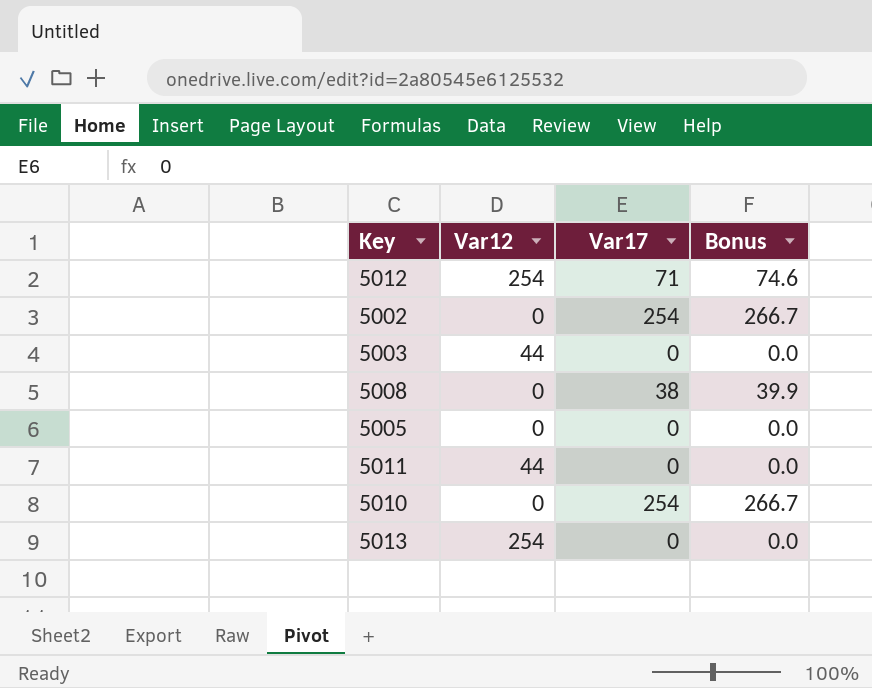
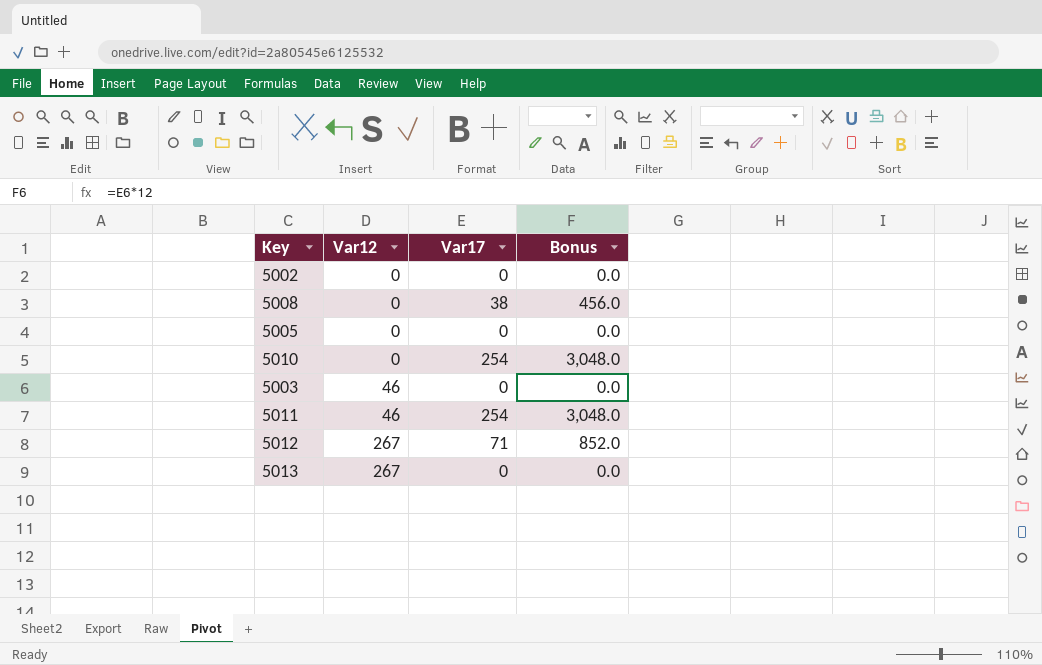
row order: none -> Var12 ascending
column Bonus | formula: [Var17] * 1.05 -> [Var17] * 12
5002 | Var17: 254 -> 0
5003 | Var12: 44 -> 46
5011 | Var12: 44 -> 46
5011 | Var17: 0 -> 254
5012 | Var12: 254 -> 267
5013 | Var12: 254 -> 267

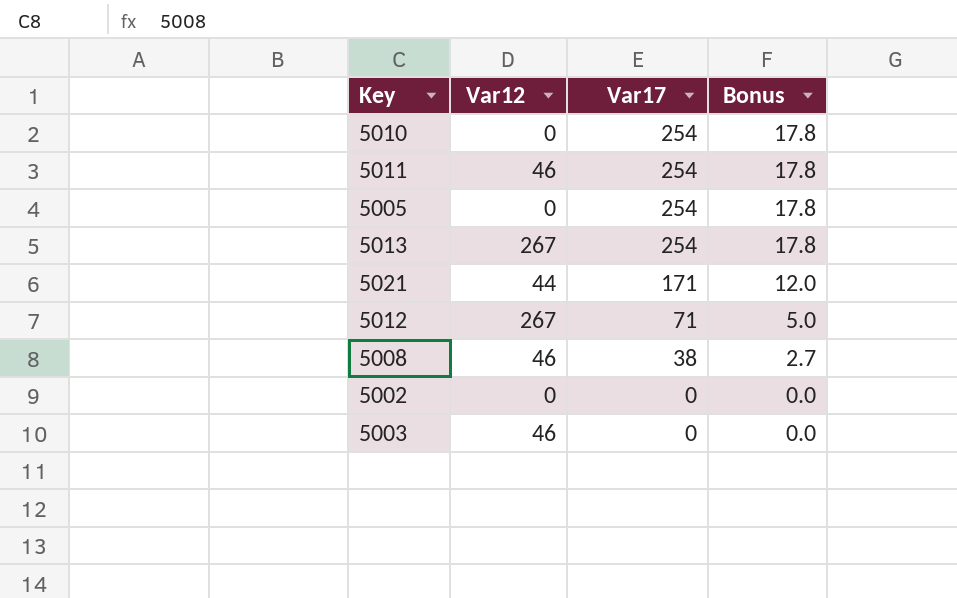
row order: Var12 ascending -> Var17 descending
column Bonus | formula: [Var17] * 12 -> [Var17] * 0.07
5005 | Var17: 0 -> 254
5013 | Var17: 0 -> 254
row 5021: none -> 44 | 171 | 12.0
5008 | Var12: 0 -> 46

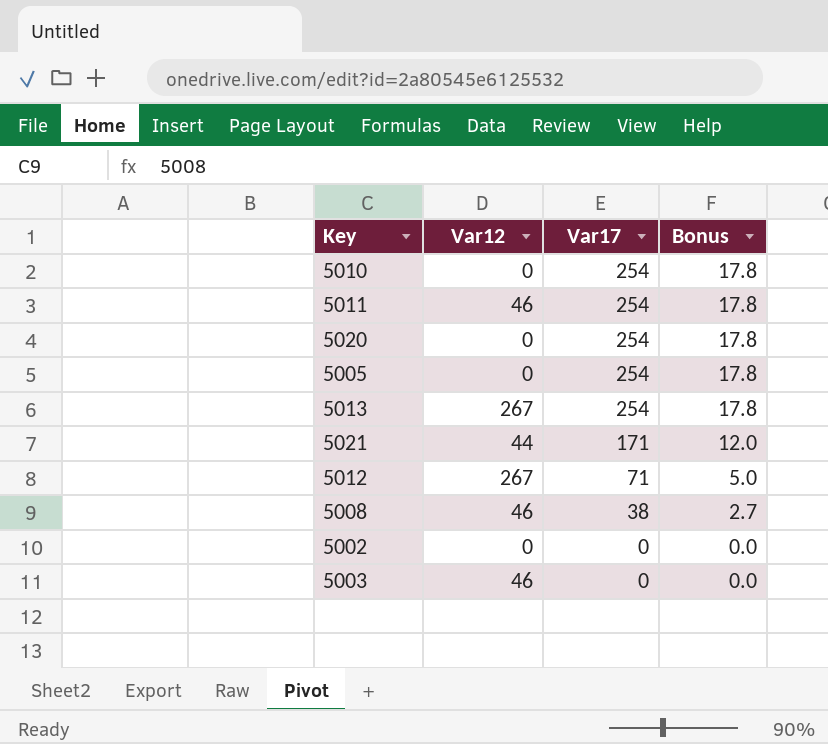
row 5020: none -> 0 | 254 | 17.8

